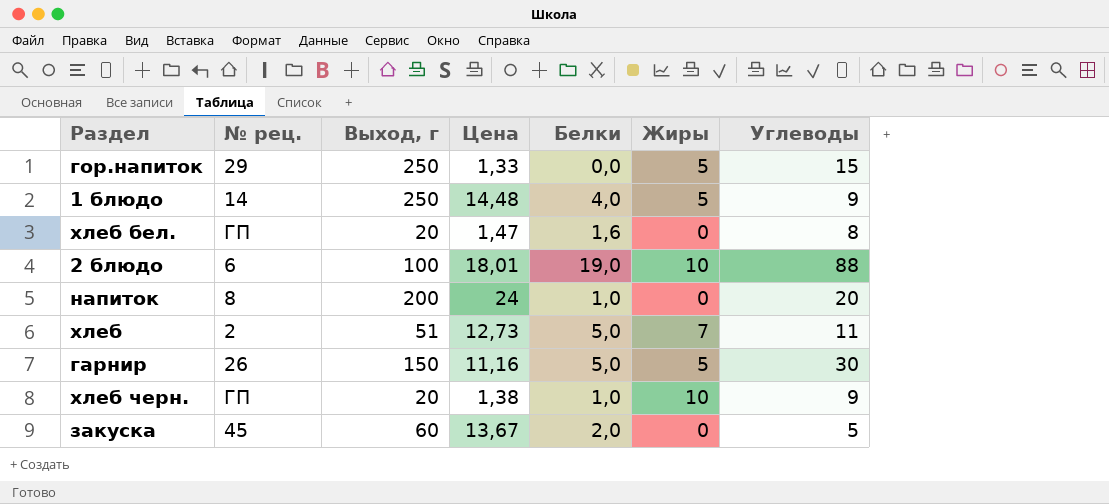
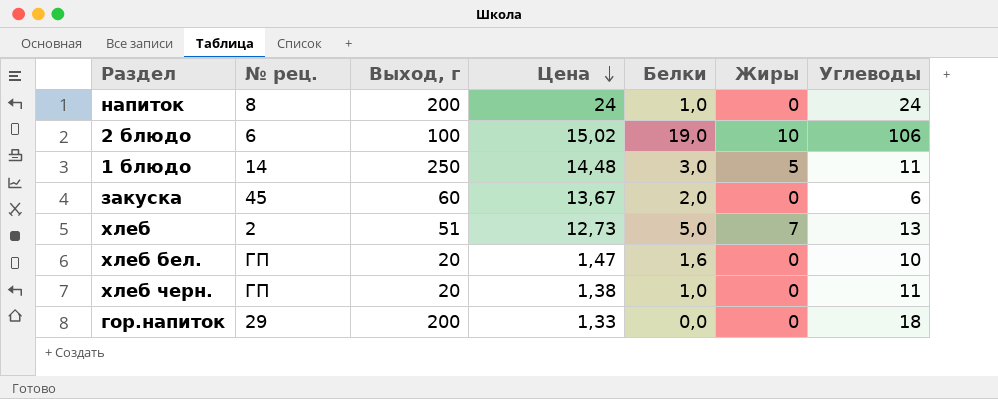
row order: none -> Цена descending
row гарнир: 26 | 150 | 11,16 | 5,0 | 5 | 30 -> none
напиток | Углеводы: 20 -> 24
2 блюдо | Цена: 18,01 -> 15,02
2 блюдо | Углеводы: 88 -> 106
1 блюдо | Белки: 4,0 -> 3,0
1 блюдо | Углеводы: 9 -> 11
закуска | Углеводы: 5 -> 6
хлеб | Углеводы: 11 -> 13
хлеб бел. | Углеводы: 8 -> 10
хлеб черн. | Жиры: 10 -> 0
хлеб черн. | Углеводы: 9 -> 11
гор.напиток | Выход, г: 250 -> 200
гор.напиток | Жиры: 5 -> 0
гор.напиток | Углеводы: 15 -> 18

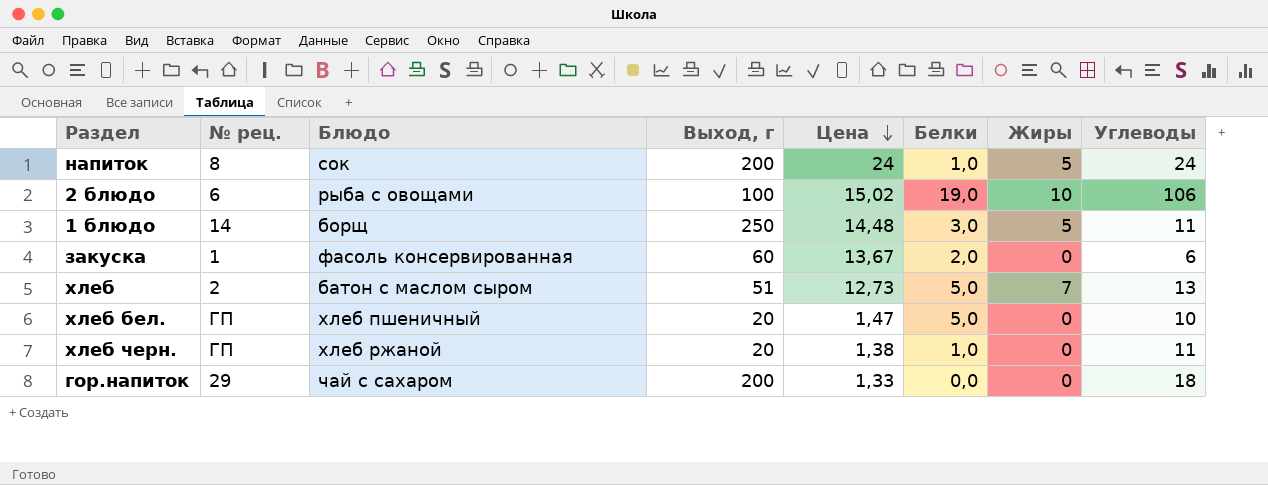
column Блюдо | position: none -> 3
напиток | Жиры: 0 -> 5
закуска | № рец.: 45 -> 1
хлеб бел. | Белки: 1,6 -> 5,0

